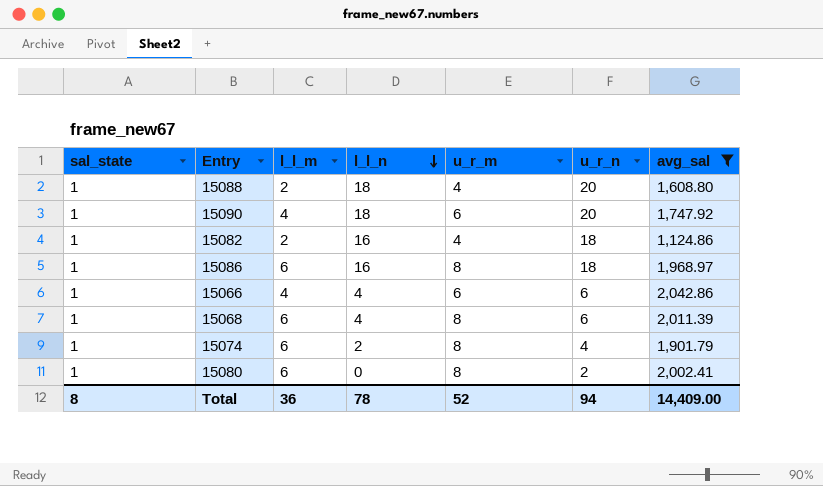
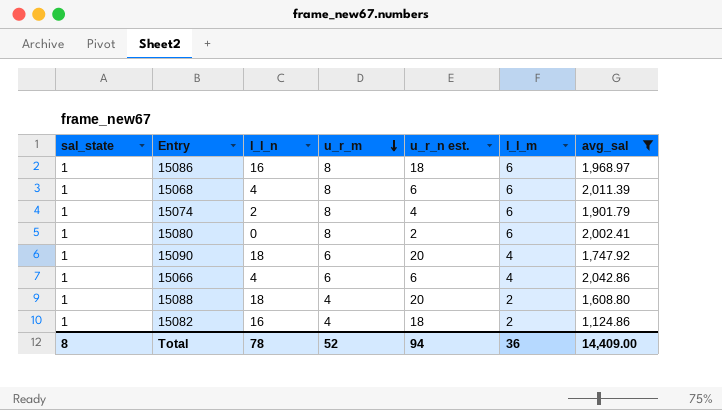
row order: l_l_n descending -> u_r_m descending
column name: u_r_n -> u_r_n est.
column l_l_m | position: 3 -> 6

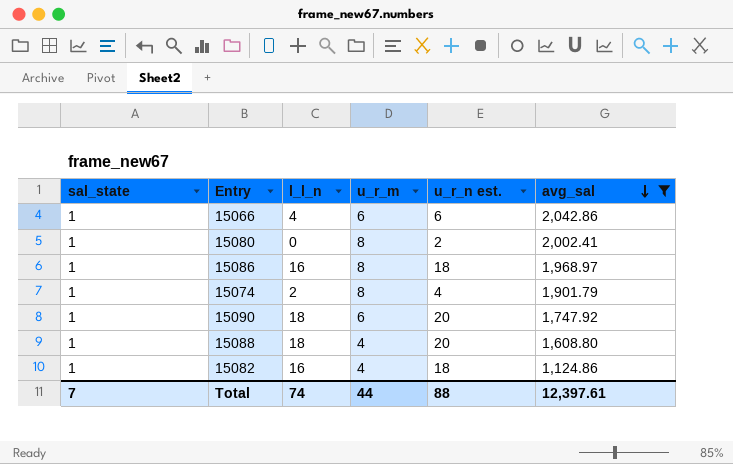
row order: u_r_m descending -> avg_sal descending
column l_l_m | position: 6 -> none
row 15068: 1 | 4 | 8 | 6 | 6 | 2,011.39 -> none
Total | sal_state: 8 -> 7
Total | l_l_n: 78 -> 74
Total | u_r_m: 52 -> 44
Total | u_r_n est.: 94 -> 88
Total | avg_sal: 14,409.00 -> 12,397.61

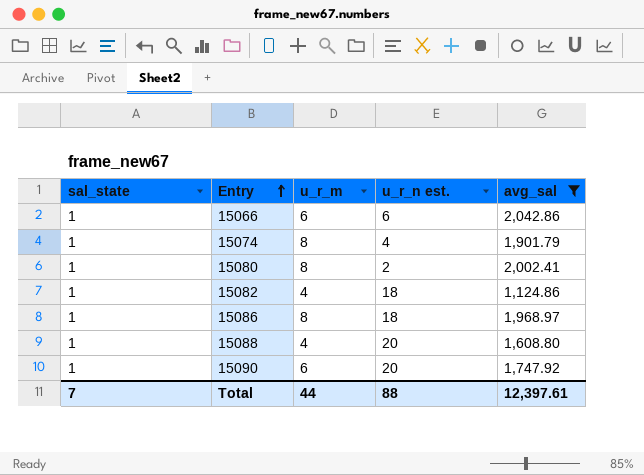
row order: avg_sal descending -> Entry ascending
column l_l_n | position: 3 -> none

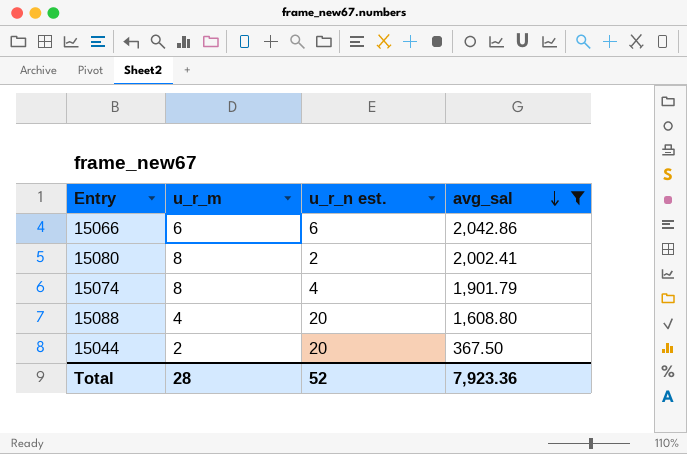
row order: Entry ascending -> avg_sal descending
column sal_state | position: 1 -> none
row 15082: 1 | 4 | 18 | 1,124.86 -> none
row 15086: 1 | 8 | 18 | 1,968.97 -> none
row 15090: 1 | 6 | 20 | 1,747.92 -> none
row 15044: none -> 2 | 20 | 367.50
Total | u_r_m: 44 -> 28
Total | u_r_n est.: 88 -> 52
Total | avg_sal: 12,397.61 -> 7,923.36

